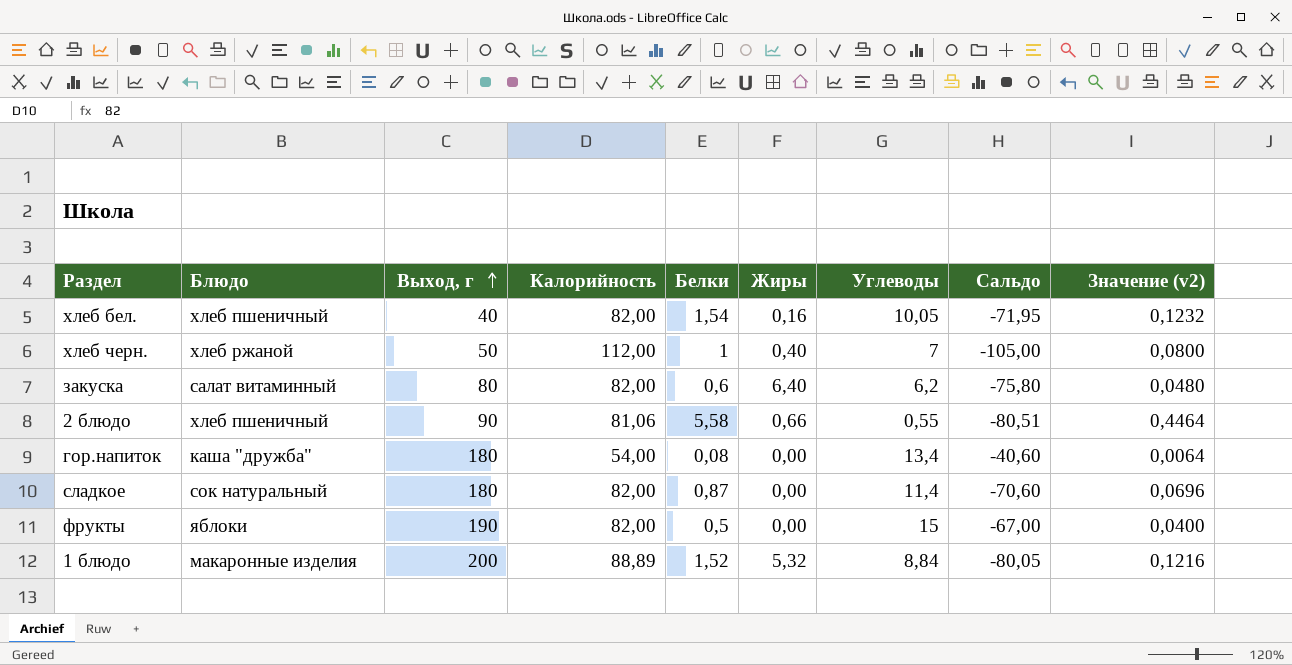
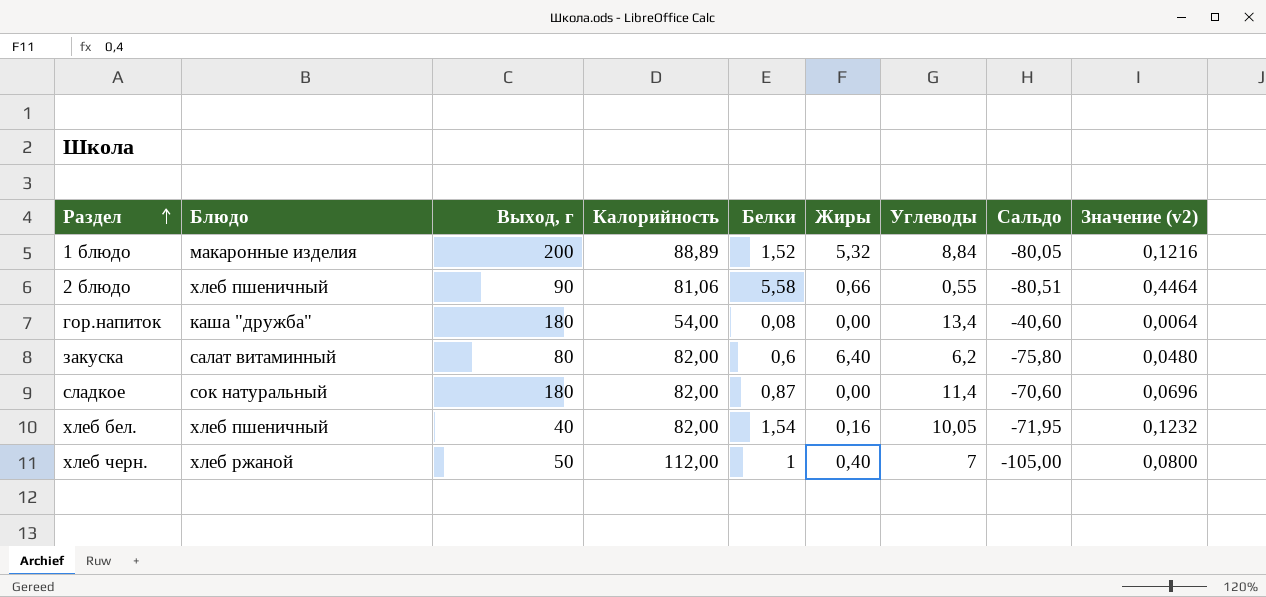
row order: Выход, г ascending -> Раздел ascending
row фрукты: яблоки | 190 | 82,00 | 0,5 | 0,00 | 15 | -67,00 | 0,0400 -> none

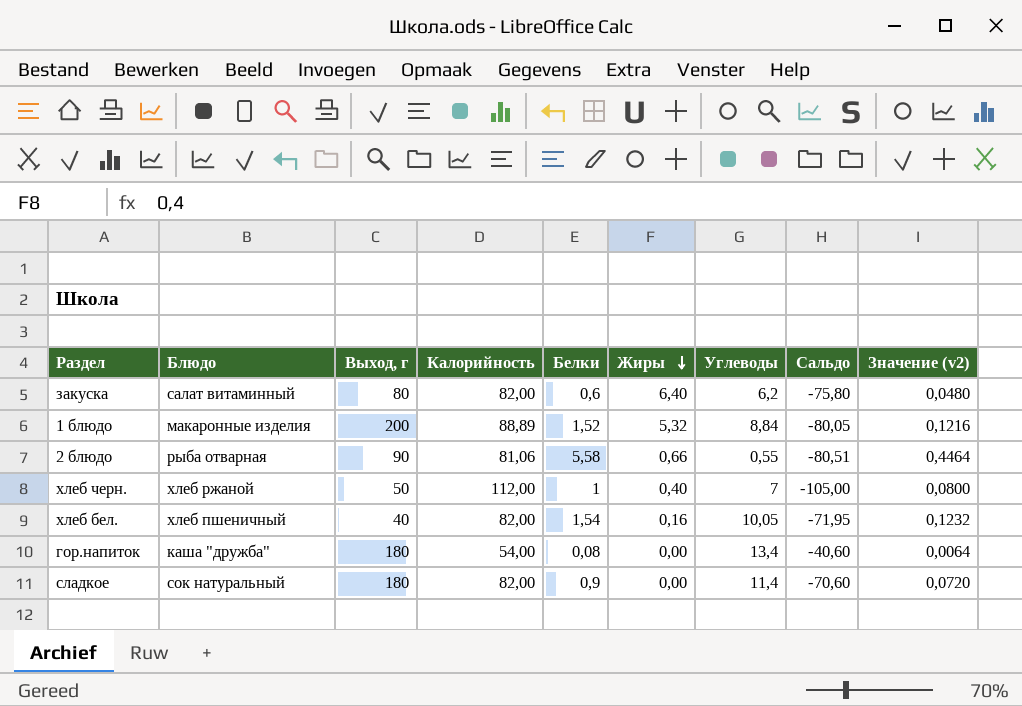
row order: Раздел ascending -> Жиры descending
2 блюдо | Блюдо: хлеб пшеничный -> рыба отварная
сладкое | Белки: 0,87 -> 0,9
сладкое | Значение (v2): 0,0696 -> 0,0720

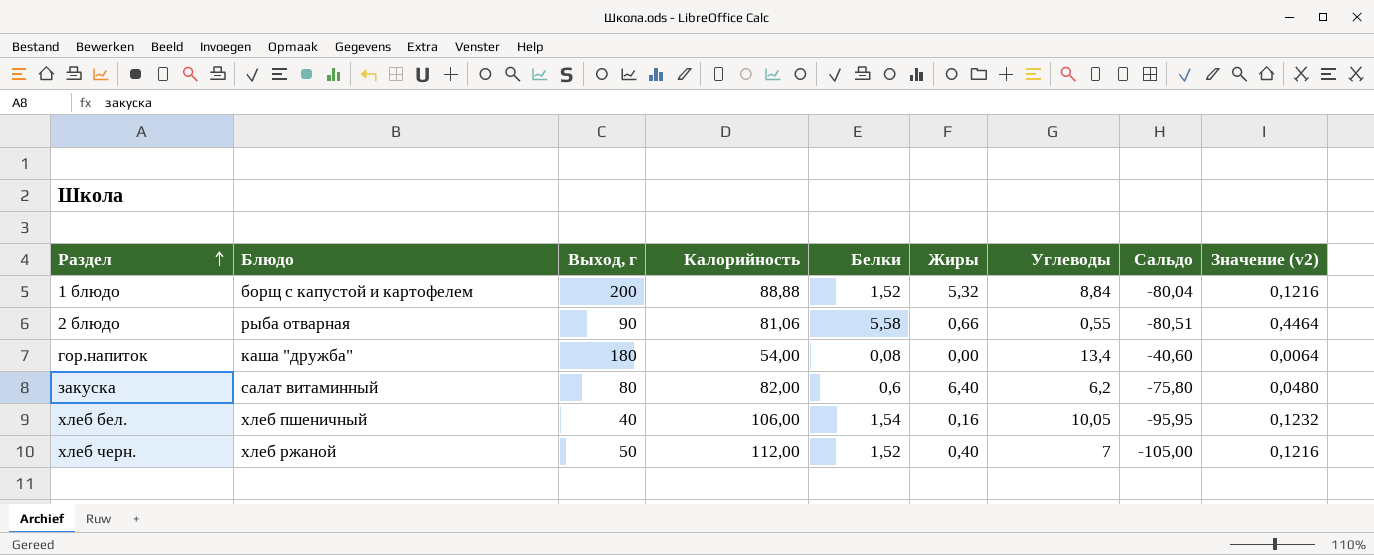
row order: Жиры descending -> Раздел ascending
row сладкое: сок натуральный | 180 | 82,00 | 0,9 | 0,00 | 11,4 | -70,60 | 0,0720 -> none
1 блюдо | Блюдо: макаронные изделия -> борщ с капустой и картофелем
1 блюдо | Калорийность: 88,89 -> 88,88
1 блюдо | Сальдо: -80,05 -> -80,04
хлеб бел. | Калорийность: 82,00 -> 106,00
хлеб бел. | Сальдо: -71,95 -> -95,95
хлеб черн. | Белки: 1 -> 1,52
хлеб черн. | Значение (v2): 0,0800 -> 0,1216

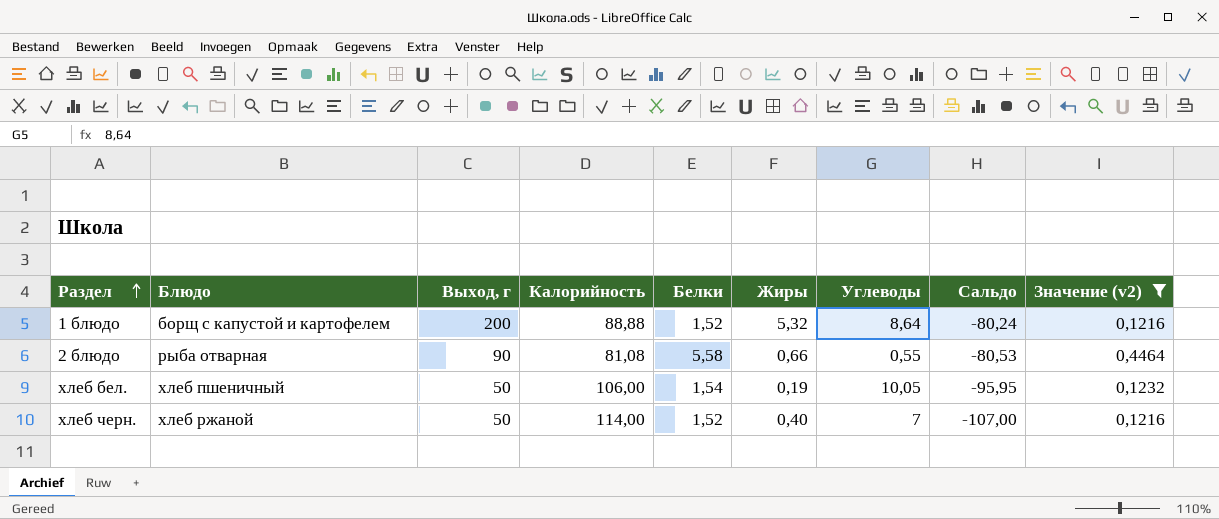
filter: none -> Значение (v2) >= 0,1216
1 блюдо | Углеводы: 8,84 -> 8,64
1 блюдо | Сальдо: -80,04 -> -80,24
2 блюдо | Калорийность: 81,06 -> 81,08
2 блюдо | Сальдо: -80,51 -> -80,53
хлеб бел. | Выход, г: 40 -> 50
хлеб бел. | Жиры: 0,16 -> 0,19
хлеб черн. | Калорийность: 112,00 -> 114,00
хлеб черн. | Сальдо: -105,00 -> -107,00

